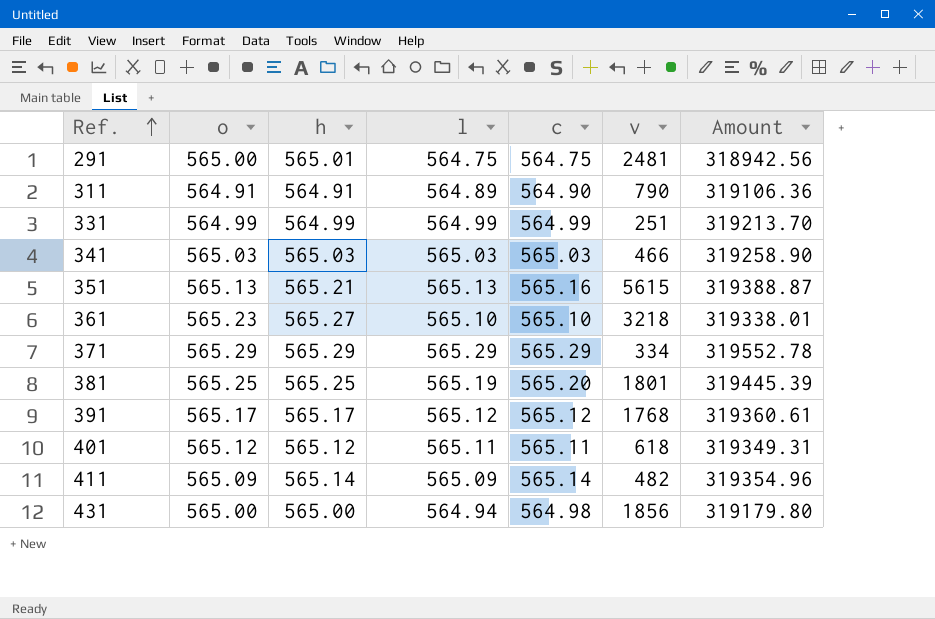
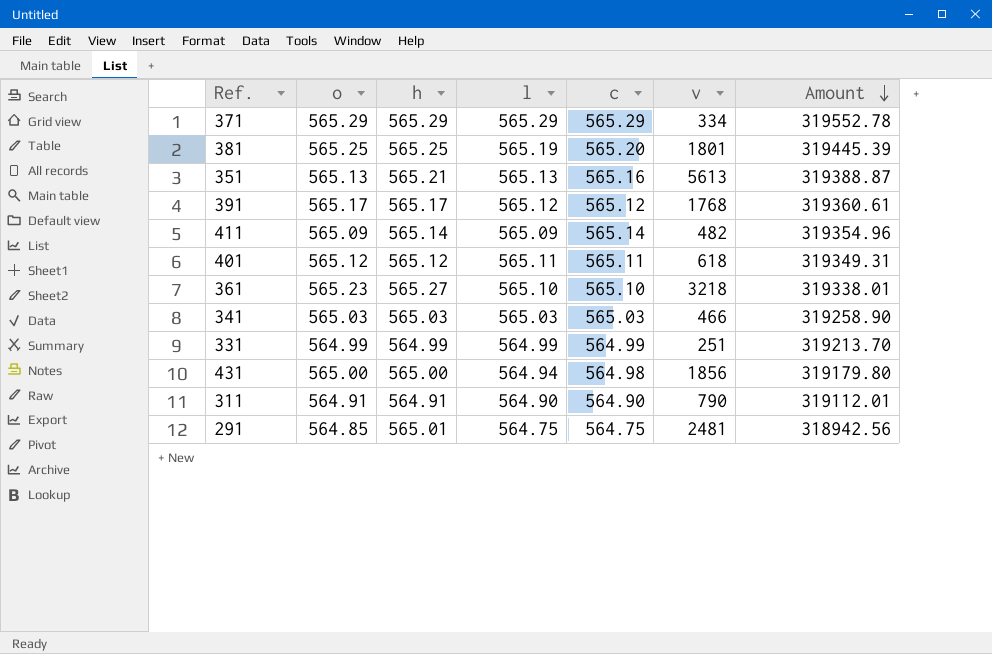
row order: Ref. ascending -> Amount descending
351 | v: 5615 -> 5613
311 | l: 564.89 -> 564.90
311 | Amount: 319106.36 -> 319112.01
291 | o: 565.00 -> 564.85

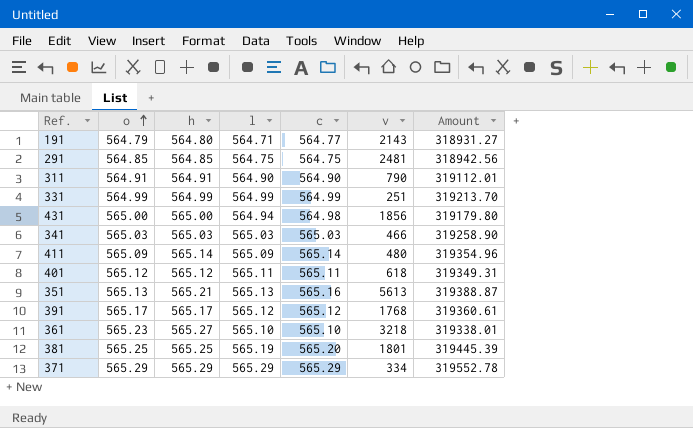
row order: Amount descending -> o ascending
row 191: none -> 564.79 | 564.80 | 564.71 | 564.77 | 2143 | 318931.27
291 | h: 565.01 -> 564.85
411 | v: 482 -> 480

